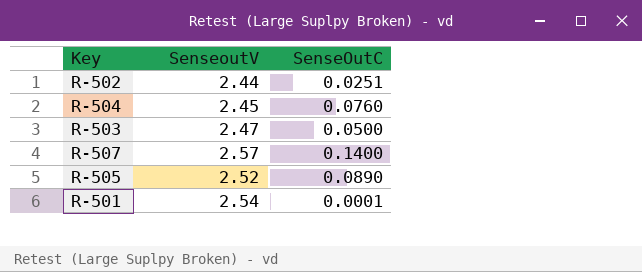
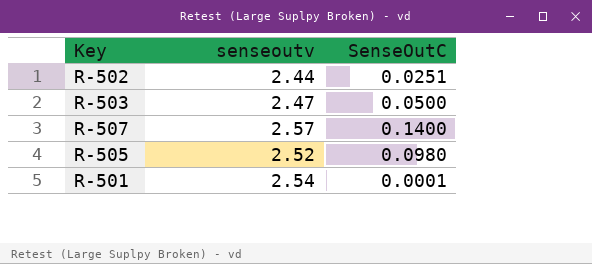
column name: SenseoutV -> senseoutv
row R-504: 2.45 | 0.0760 -> none
R-505 | SenseOutC: 0.0890 -> 0.0980

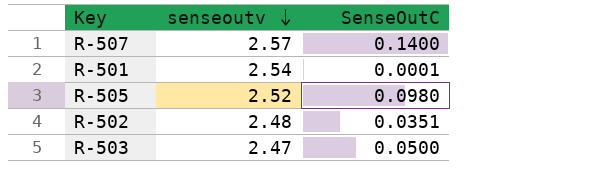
row order: none -> senseoutv descending
R-502 | senseoutv: 2.44 -> 2.48
R-502 | SenseOutC: 0.0251 -> 0.0351

